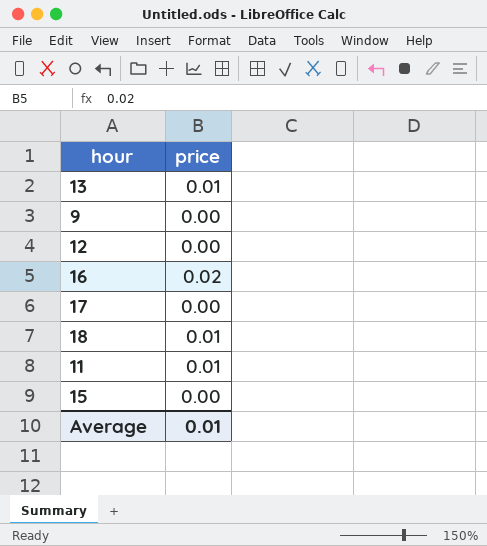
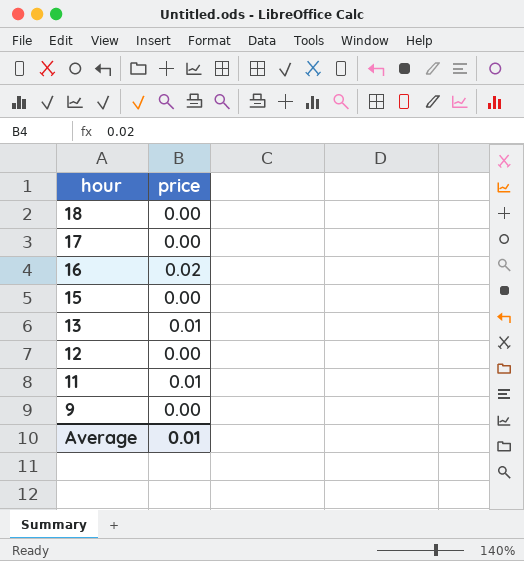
row order: none -> hour descending
18 | price: 0.01 -> 0.00

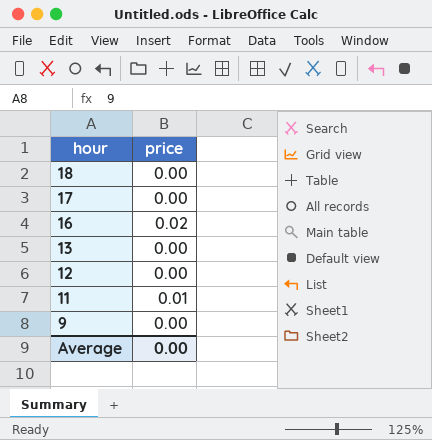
row 15: 0.00 -> none
13 | price: 0.01 -> 0.00
Average | price: 0.01 -> 0.00

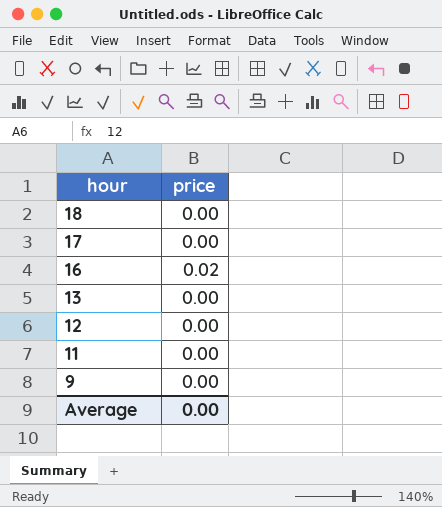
11 | price: 0.01 -> 0.00

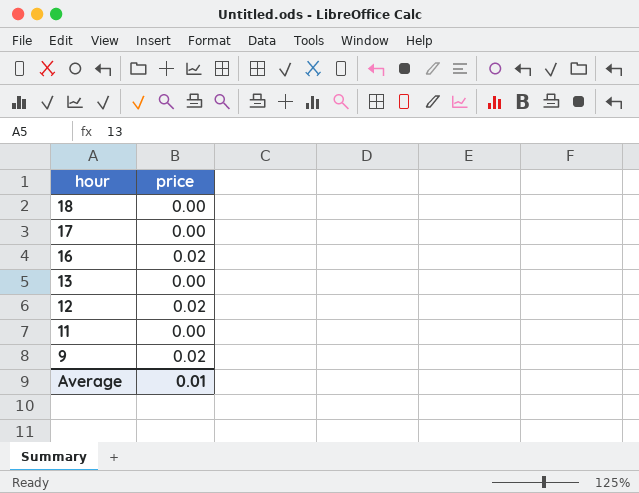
12 | price: 0.00 -> 0.02
9 | price: 0.00 -> 0.02
Average | price: 0.00 -> 0.01

